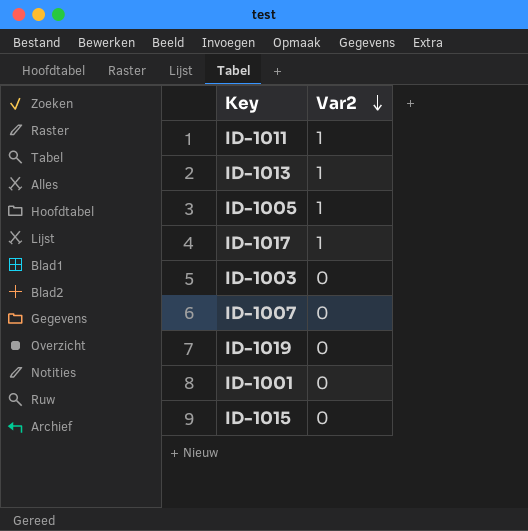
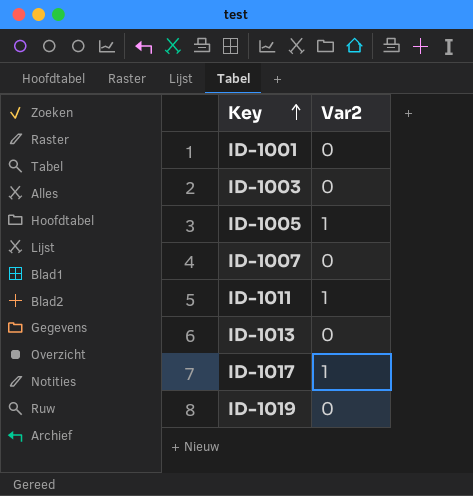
row order: Var2 descending -> Key ascending
row ID-1015: 0 -> none
ID-1013 | Var2: 1 -> 0

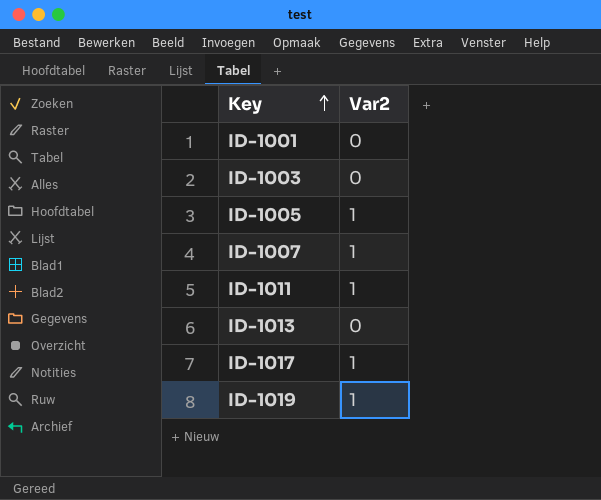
ID-1007 | Var2: 0 -> 1
ID-1019 | Var2: 0 -> 1

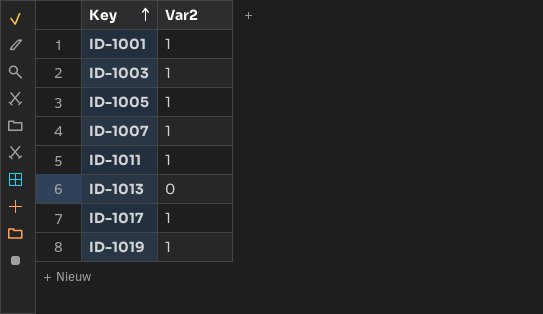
ID-1001 | Var2: 0 -> 1
ID-1003 | Var2: 0 -> 1

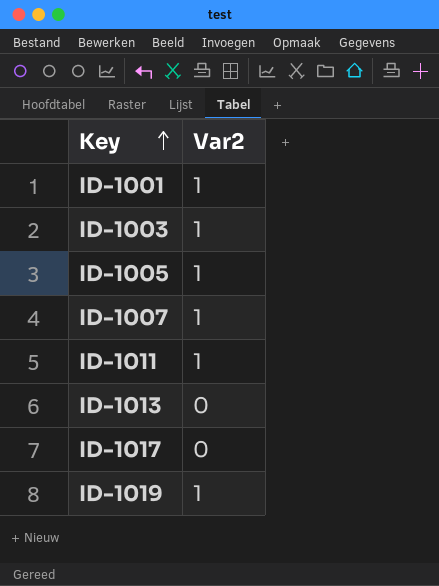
ID-1017 | Var2: 1 -> 0

